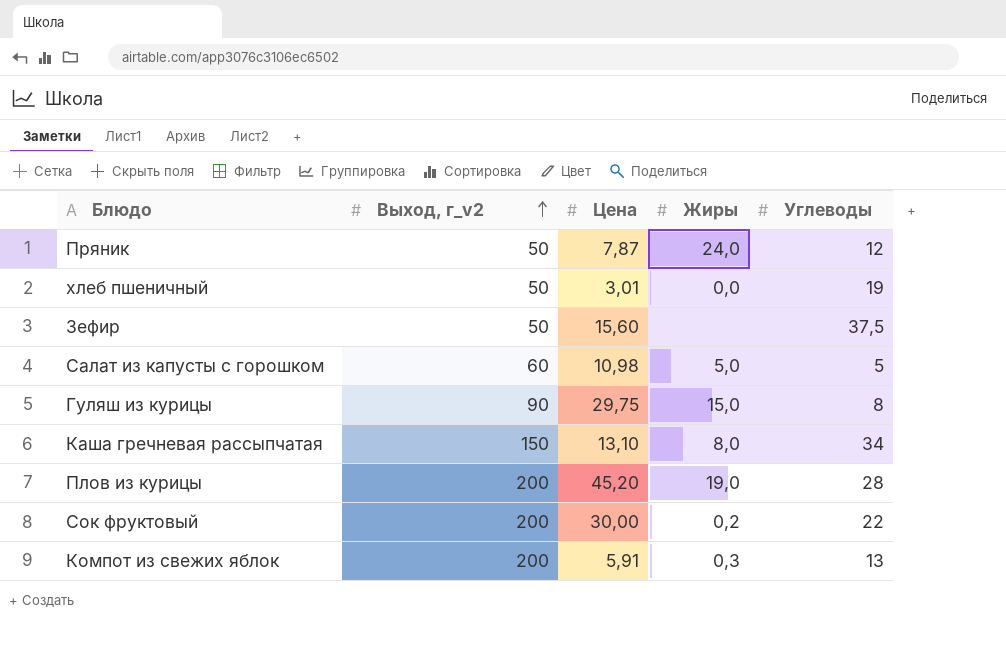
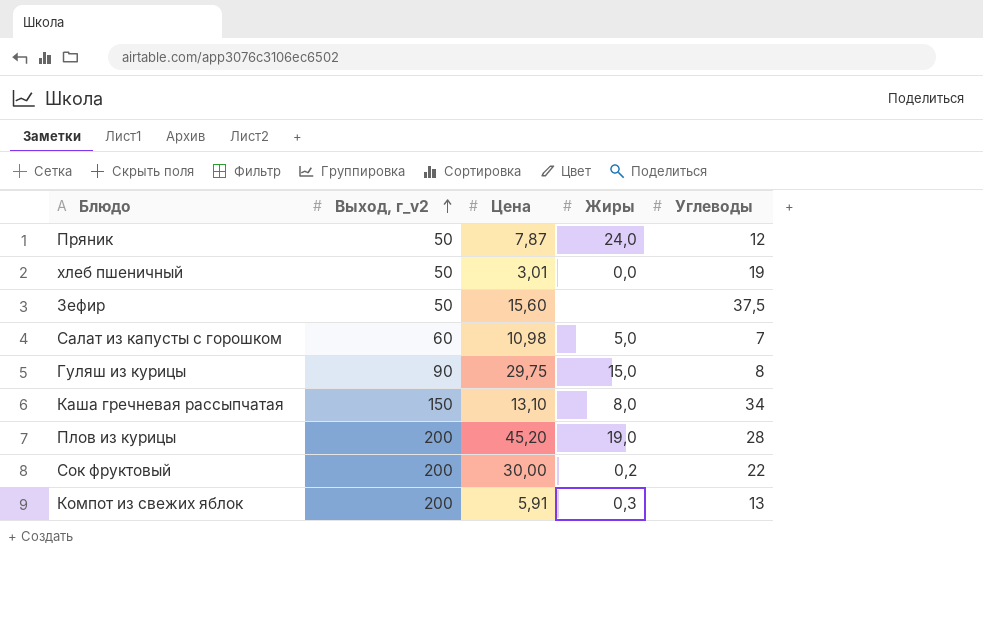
Салат из капусты с горошком | Углеводы: 5 -> 7

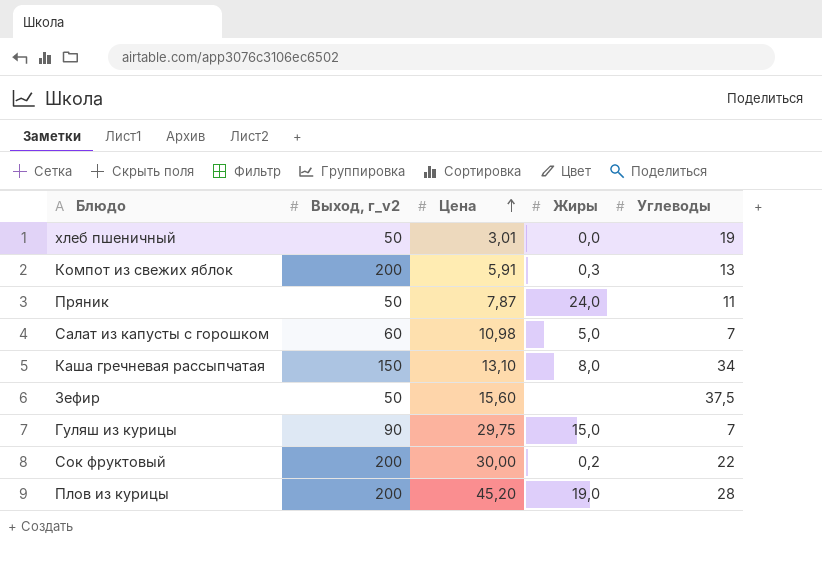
row order: Выход, г_v2 ascending -> Цена ascending
Пряник | Углеводы: 12 -> 11
Гуляш из курицы | Углеводы: 8 -> 7

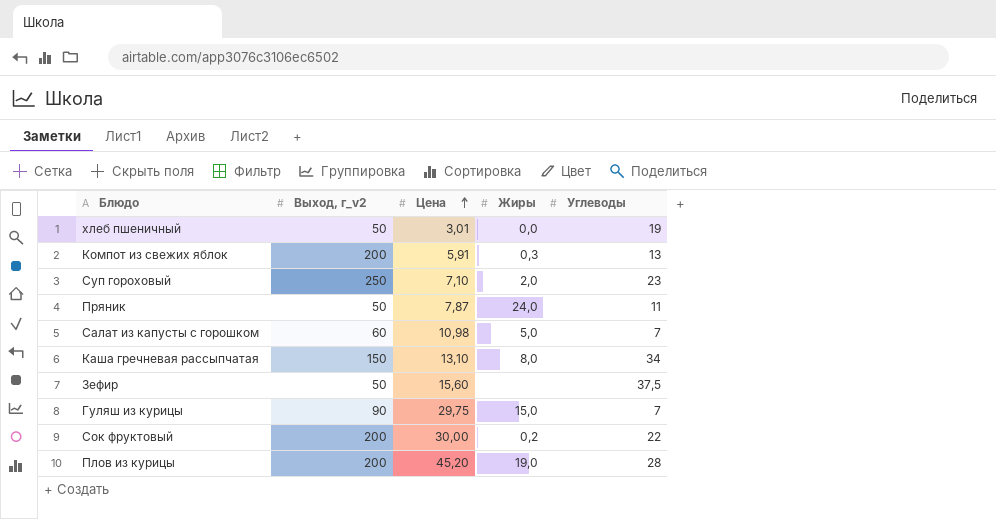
row Суп гороховый: none -> 250 | 7,10 | 2,0 | 23

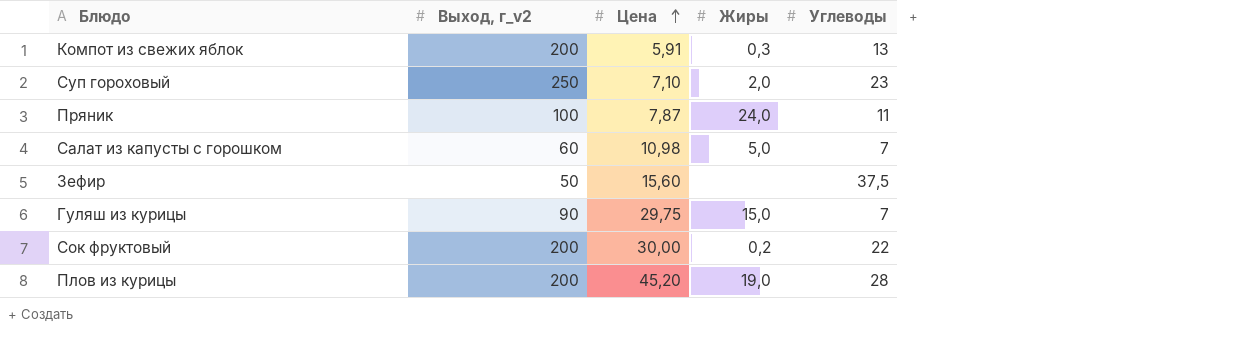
row хлеб пшеничный: 50 | 3,01 | 0,0 | 19 -> none
row Каша гречневая рассыпчатая: 150 | 13,10 | 8,0 | 34 -> none
Пряник | Выход, г_v2: 50 -> 100

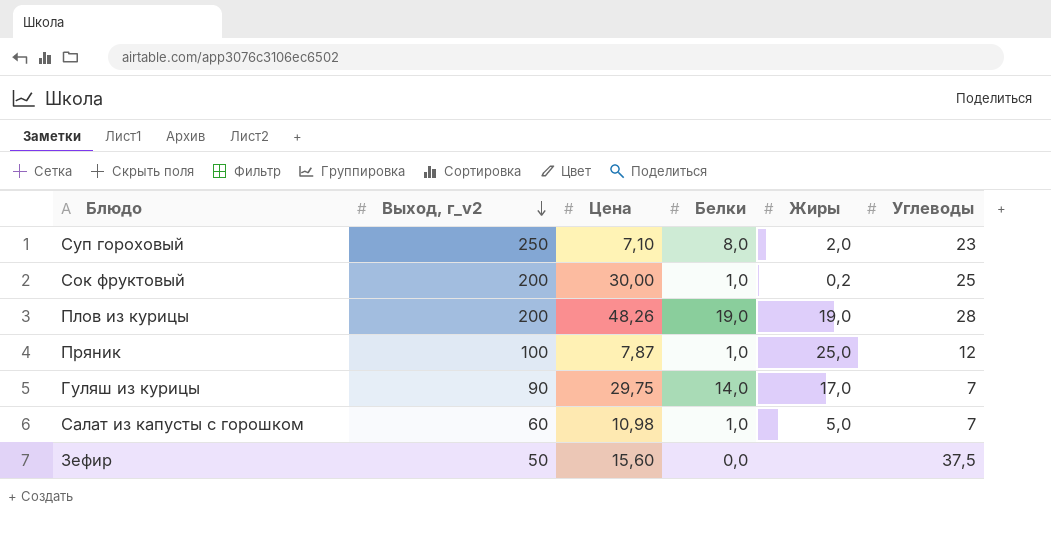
row order: Цена ascending -> Выход, г_v2 descending
column Белки | position: none -> 4
row Компот из свежих яблок: 200 | 5,91 | 0,3 | 13 -> none
Сок фруктовый | Углеводы: 22 -> 25
Плов из курицы | Цена: 45,20 -> 48,26
Пряник | Жиры: 24,0 -> 25,0
Пряник | Углеводы: 11 -> 12
Гуляш из курицы | Жиры: 15,0 -> 17,0

